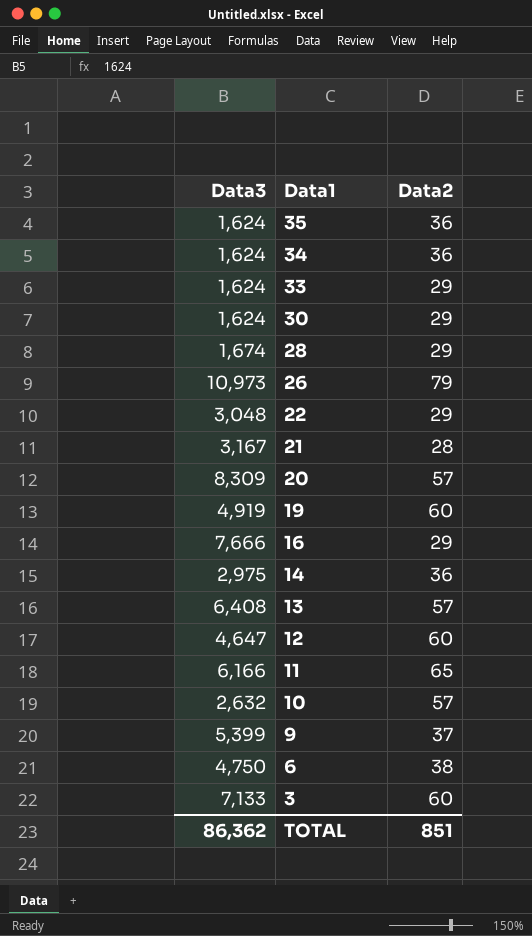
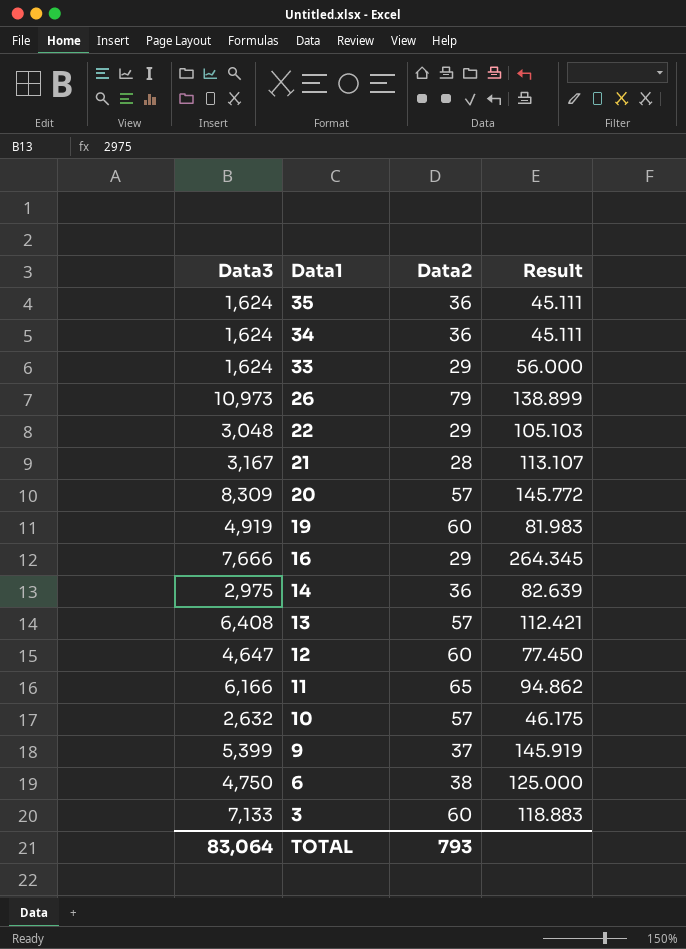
column Result | formula: none -> [Data3] / [Data2]
row 30: 1,624 | 29 -> none
row 28: 1,674 | 29 -> none
TOTAL | Data3: 86,362 -> 83,064
TOTAL | Data2: 851 -> 793

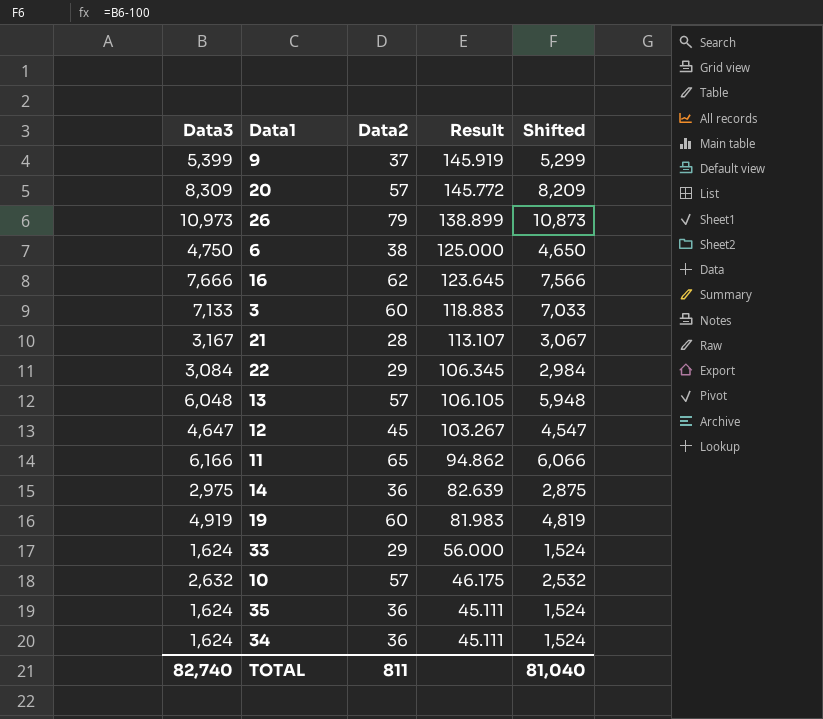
row order: Data1 descending -> Result descending
column Shifted | formula: none -> [Data3] - 100
16 | Data2: 29 -> 62
16 | Result: 264.345 -> 123.645
22 | Data3: 3,048 -> 3,084
22 | Result: 105.103 -> 106.345
13 | Data3: 6,408 -> 6,048
13 | Result: 112.421 -> 106.105
12 | Data2: 60 -> 45
12 | Result: 77.450 -> 103.267
TOTAL | Data3: 83,064 -> 82,740
TOTAL | Data2: 793 -> 811

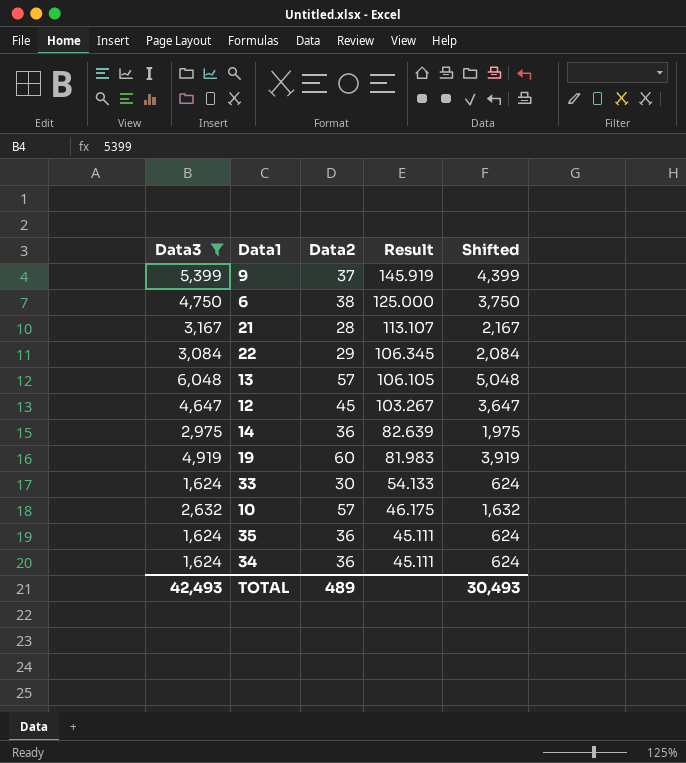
filter: none -> Data3 <= 6,048
column Shifted | formula: [Data3] - 100 -> [Data3] - 1000
33 | Data2: 29 -> 30
33 | Result: 56.000 -> 54.133
TOTAL | Data3: 82,740 -> 42,493
TOTAL | Data2: 811 -> 489
TOTAL | Shifted: 81,040 -> 30,493

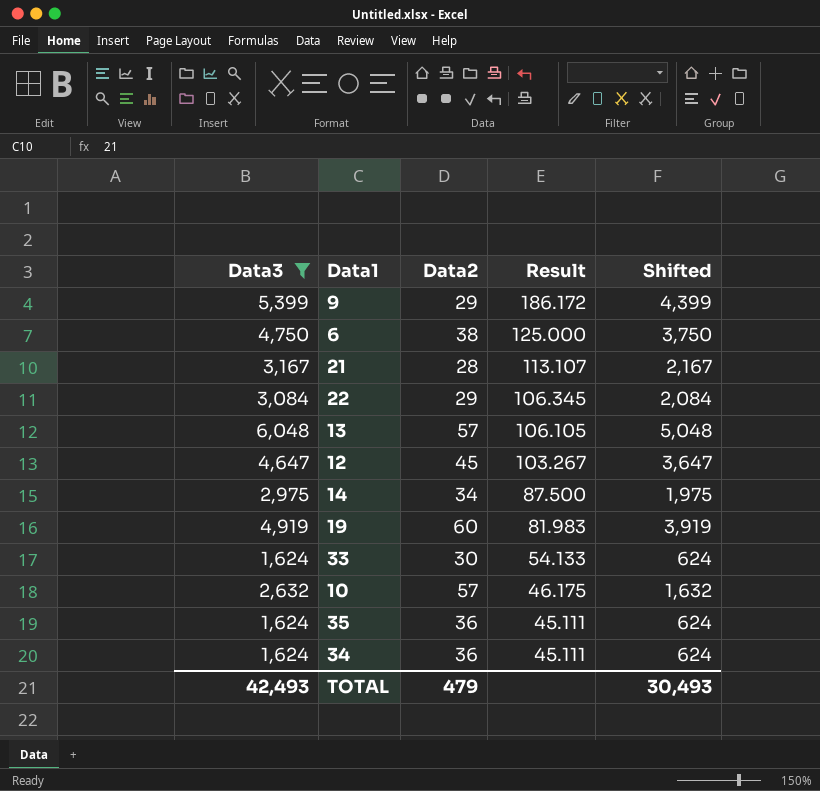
9 | Data2: 37 -> 29
9 | Result: 145.919 -> 186.172
14 | Data2: 36 -> 34
14 | Result: 82.639 -> 87.500
TOTAL | Data2: 489 -> 479

